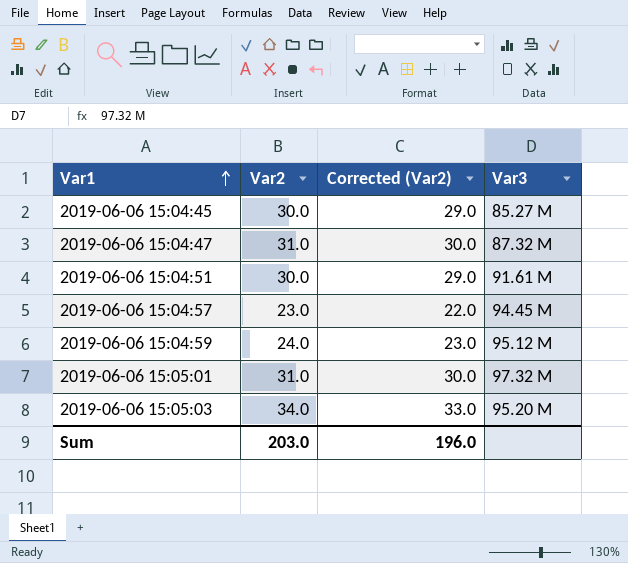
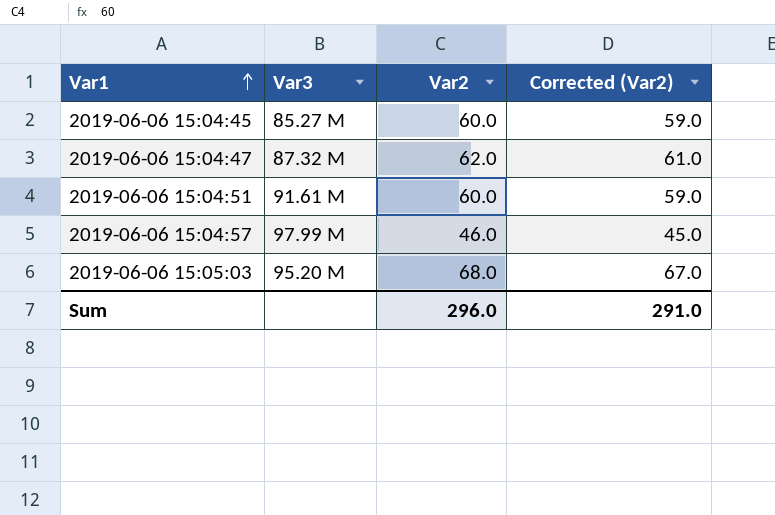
column Var3 | position: 4 -> 2
row 2019-06-06 15:04:59: 24.0 | 23.0 | 95.12 M -> none
row 2019-06-06 15:05:01: 31.0 | 30.0 | 97.32 M -> none
2019-06-06 15:04:45 | Var2: 30.0 -> 60.0
2019-06-06 15:04:45 | Corrected (Var2): 29.0 -> 59.0
2019-06-06 15:04:47 | Var2: 31.0 -> 62.0
2019-06-06 15:04:47 | Corrected (Var2): 30.0 -> 61.0
2019-06-06 15:04:51 | Var2: 30.0 -> 60.0
2019-06-06 15:04:51 | Corrected (Var2): 29.0 -> 59.0
2019-06-06 15:04:57 | Var3: 94.45 M -> 97.99 M
2019-06-06 15:04:57 | Var2: 23.0 -> 46.0
2019-06-06 15:04:57 | Corrected (Var2): 22.0 -> 45.0
2019-06-06 15:05:03 | Var2: 34.0 -> 68.0
2019-06-06 15:05:03 | Corrected (Var2): 33.0 -> 67.0
Sum | Var2: 203.0 -> 296.0
Sum | Corrected (Var2): 196.0 -> 291.0

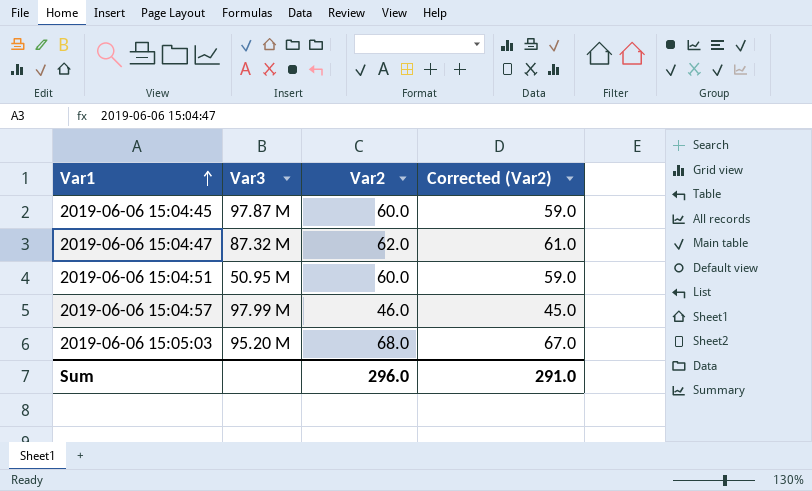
2019-06-06 15:04:45 | Var3: 85.27 M -> 97.87 M
2019-06-06 15:04:51 | Var3: 91.61 M -> 50.95 M

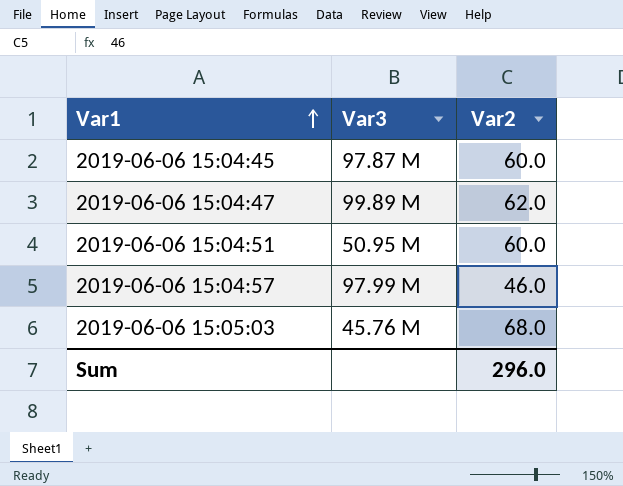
column Corrected (Var2) | formula: [Var2] - 1 -> none
2019-06-06 15:04:47 | Var3: 87.32 M -> 99.89 M
2019-06-06 15:05:03 | Var3: 95.20 M -> 45.76 M

